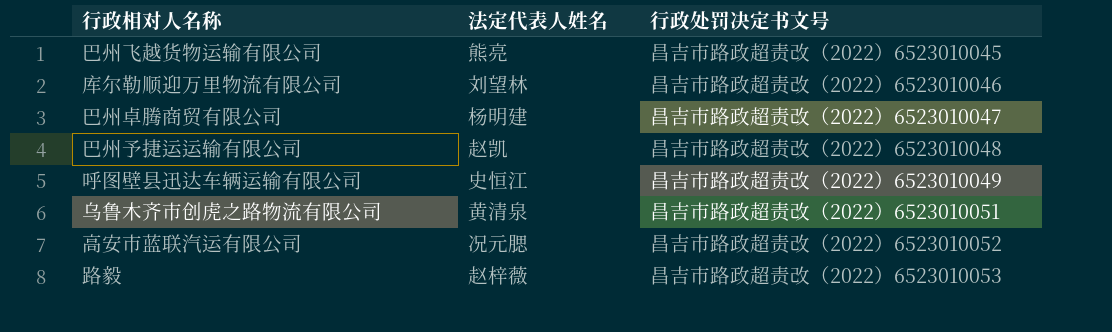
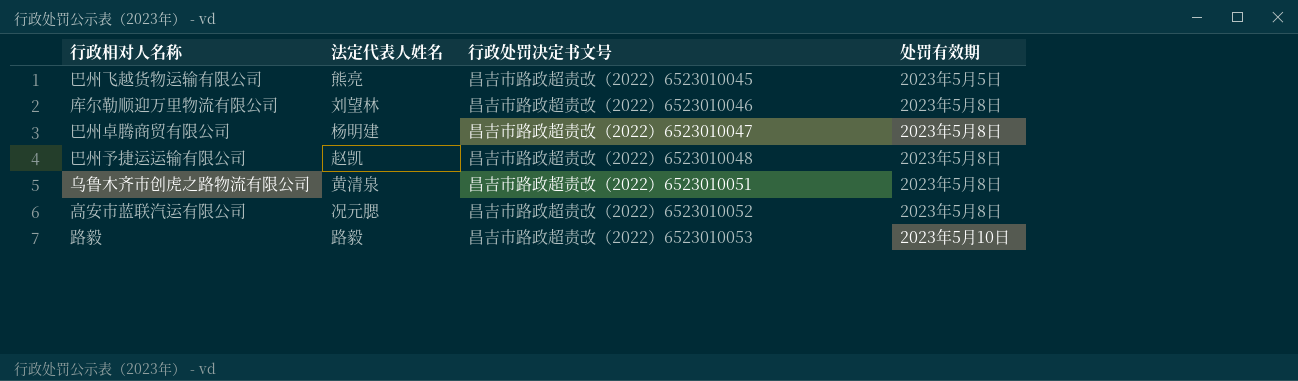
column 处罚有效期 | position: none -> 4
row 呼图壁县迅达车辆运输有限公司: 史恒江 | 昌吉市路政超责改（2022）6523010049 -> none
路毅 | 法定代表人姓名: 赵梓薇 -> 路毅

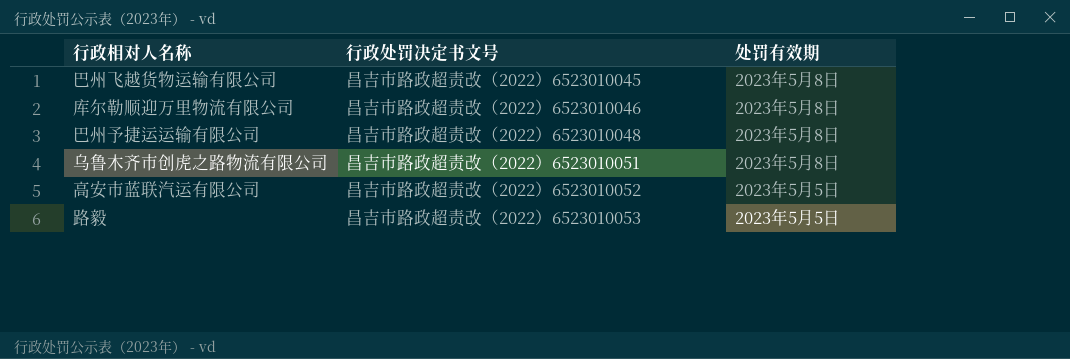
column 法定代表人姓名 | position: 2 -> none
row 巴州卓腾商贸有限公司: 杨明建 | 昌吉市路政超责改（2022）6523010047 | 2023年5月8日 -> none
巴州飞越货物运输有限公司 | 处罚有效期: 2023年5月5日 -> 2023年5月8日
高安市蓝联汽运有限公司 | 处罚有效期: 2023年5月8日 -> 2023年5月5日
路毅 | 处罚有效期: 2023年5月10日 -> 2023年5月5日

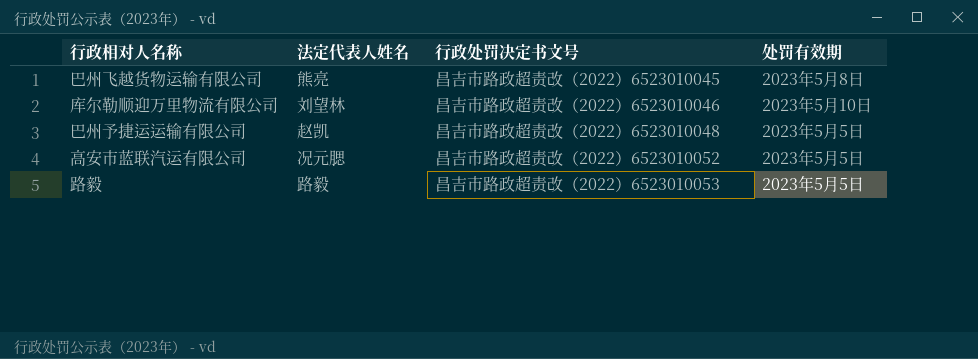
column 法定代表人姓名 | position: none -> 2
row 乌鲁木齐市创虎之路物流有限公司: 昌吉市路政超责改（2022）6523010051 | 2023年5月8日 -> none
库尔勒顺迎万里物流有限公司 | 处罚有效期: 2023年5月8日 -> 2023年5月10日
巴州予捷运运输有限公司 | 处罚有效期: 2023年5月8日 -> 2023年5月5日

